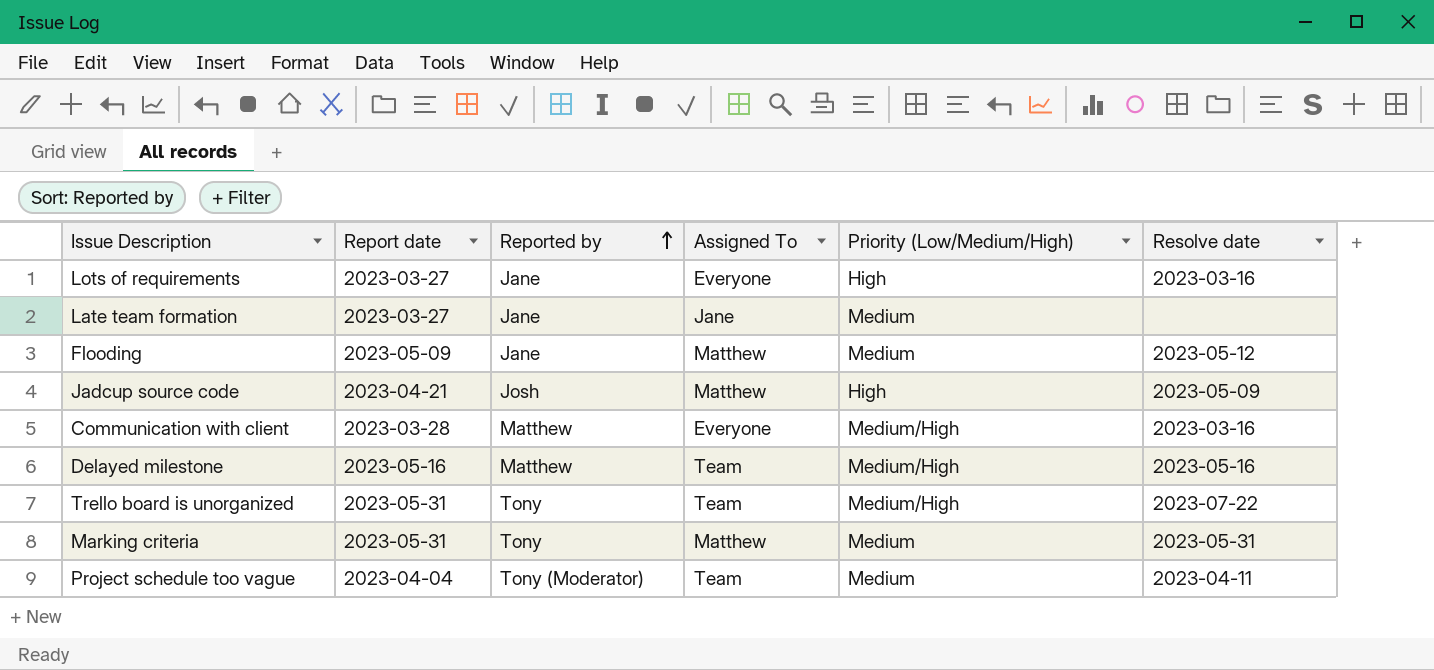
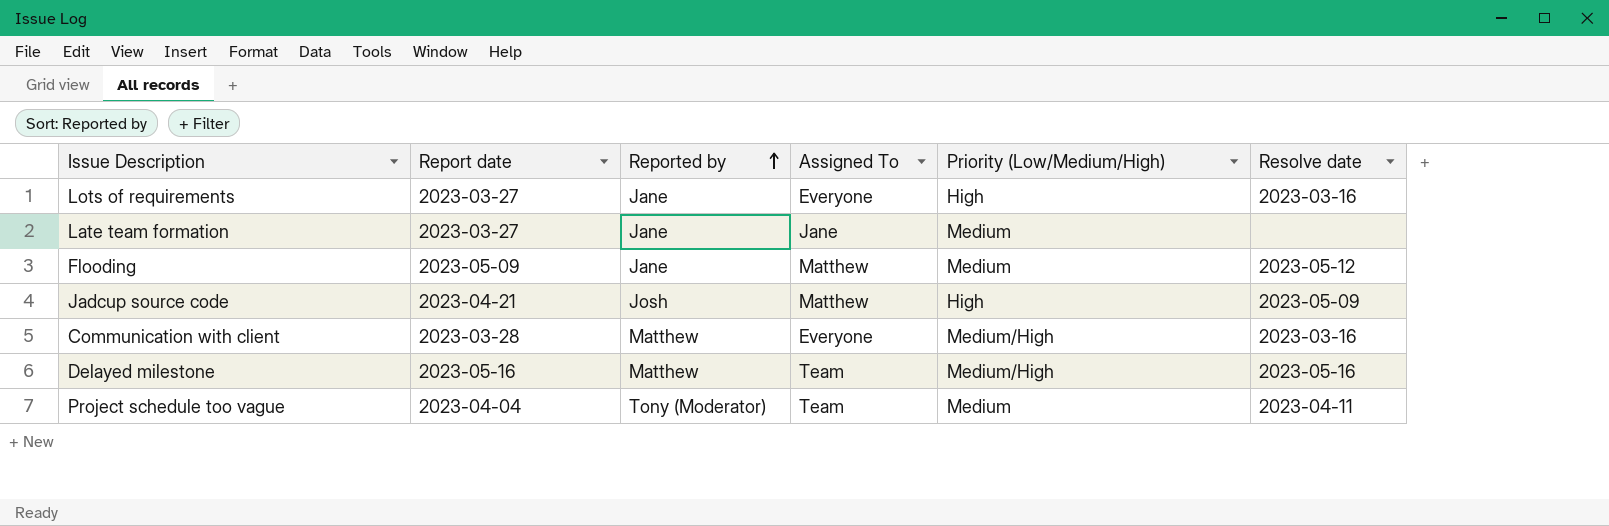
row Trello board is unorganized: 2023-05-31 | Tony | Team | Medium/High | 2023-07-22 -> none
row Marking criteria: 2023-05-31 | Tony | Matthew | Medium | 2023-05-31 -> none

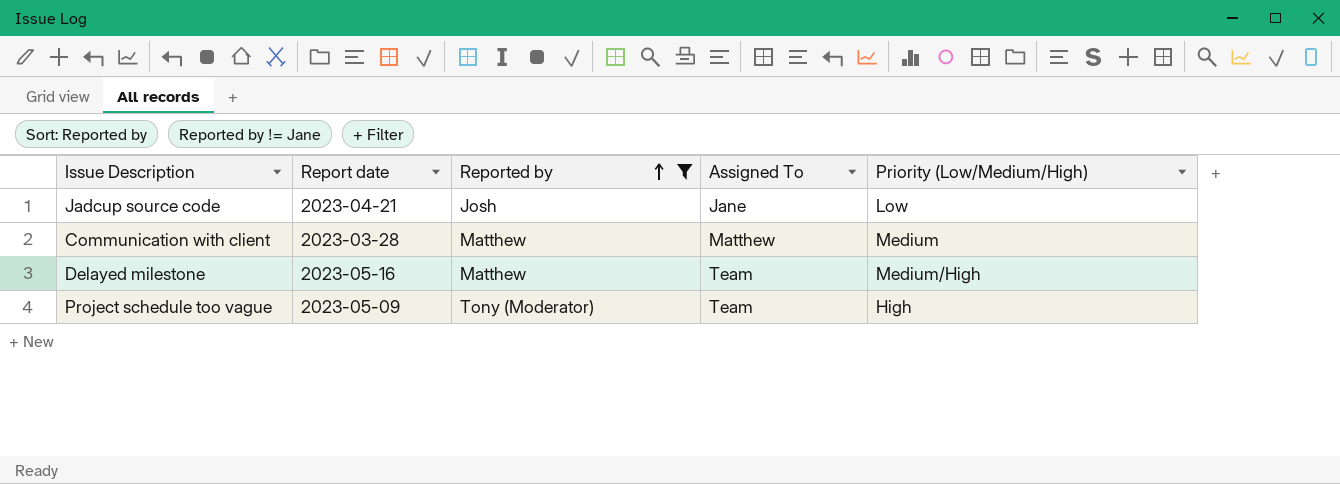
filter: none -> Reported by != Jane
column Resolve date | position: 6 -> none
Jadcup source code | Assigned To: Matthew -> Jane
Jadcup source code | Priority (Low/Medium/High): High -> Low
Communication with client | Assigned To: Everyone -> Matthew
Communication with client | Priority (Low/Medium/High): Medium/High -> Medium
Project schedule too vague | Report date: 2023-04-04 -> 2023-05-09
Project schedule too vague | Priority (Low/Medium/High): Medium -> High

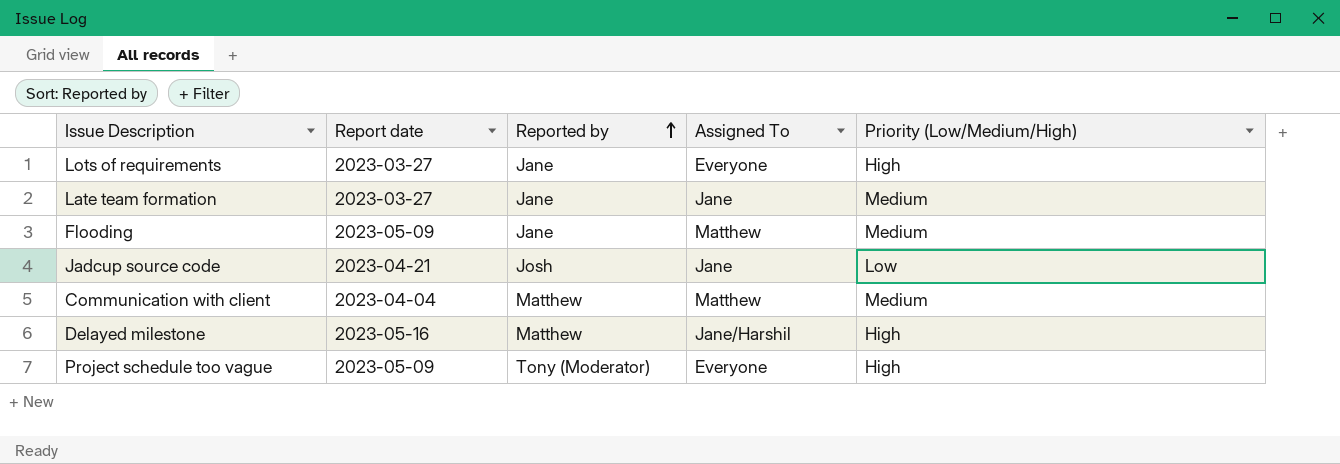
filter: Reported by != Jane -> none
Communication with client | Report date: 2023-03-28 -> 2023-04-04
Delayed milestone | Assigned To: Team -> Jane/Harshil
Delayed milestone | Priority (Low/Medium/High): Medium/High -> High
Project schedule too vague | Assigned To: Team -> Everyone

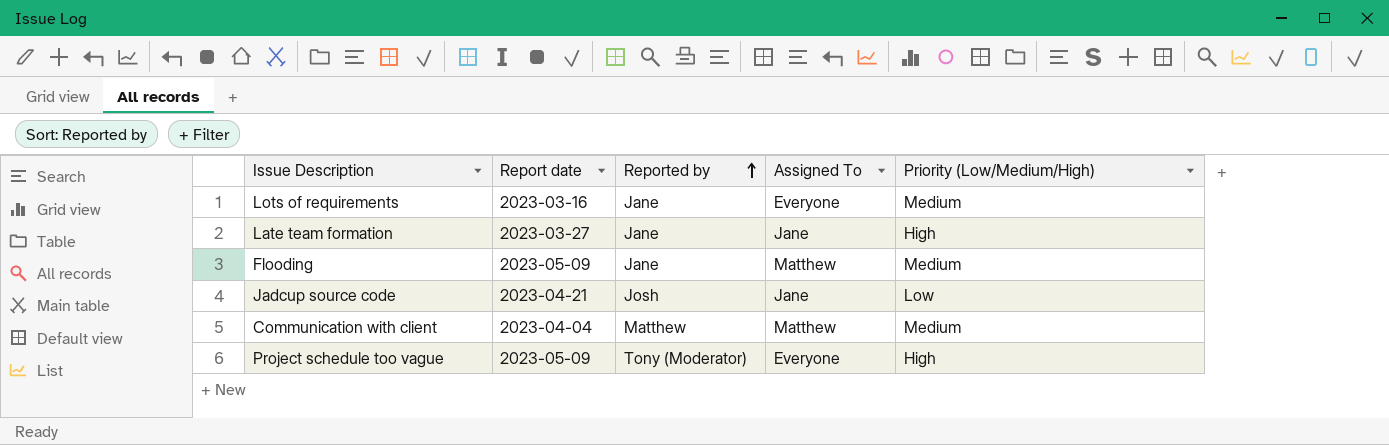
row Delayed milestone: 2023-05-16 | Matthew | Jane/Harshil | High -> none
Lots of requirements | Report date: 2023-03-27 -> 2023-03-16
Lots of requirements | Priority (Low/Medium/High): High -> Medium
Late team formation | Priority (Low/Medium/High): Medium -> High

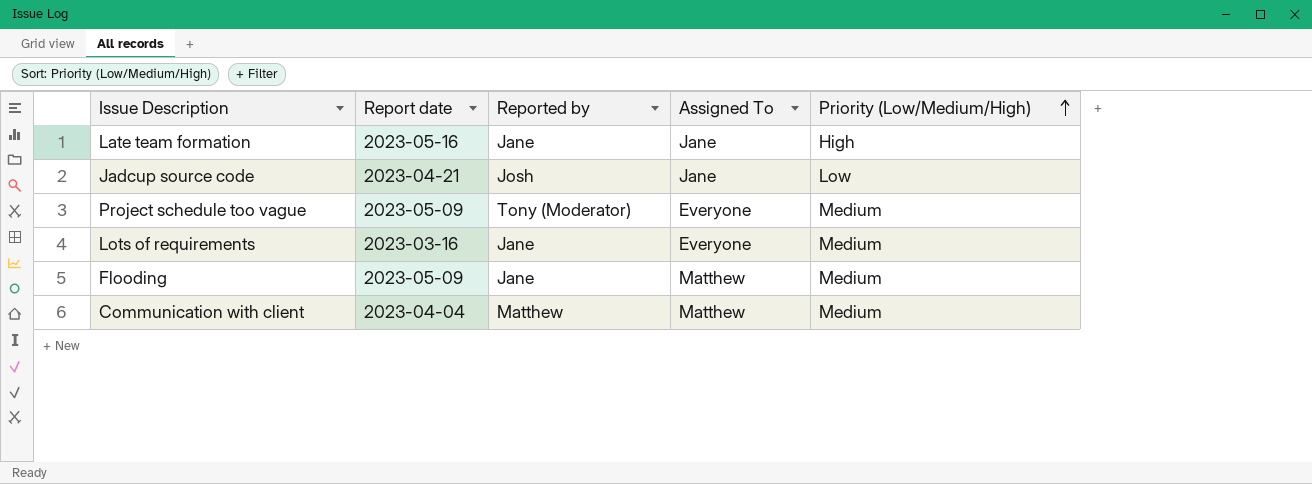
row order: Reported by ascending -> Priority (Low/Medium/High) ascending
Late team formation | Report date: 2023-03-27 -> 2023-05-16
Project schedule too vague | Priority (Low/Medium/High): High -> Medium

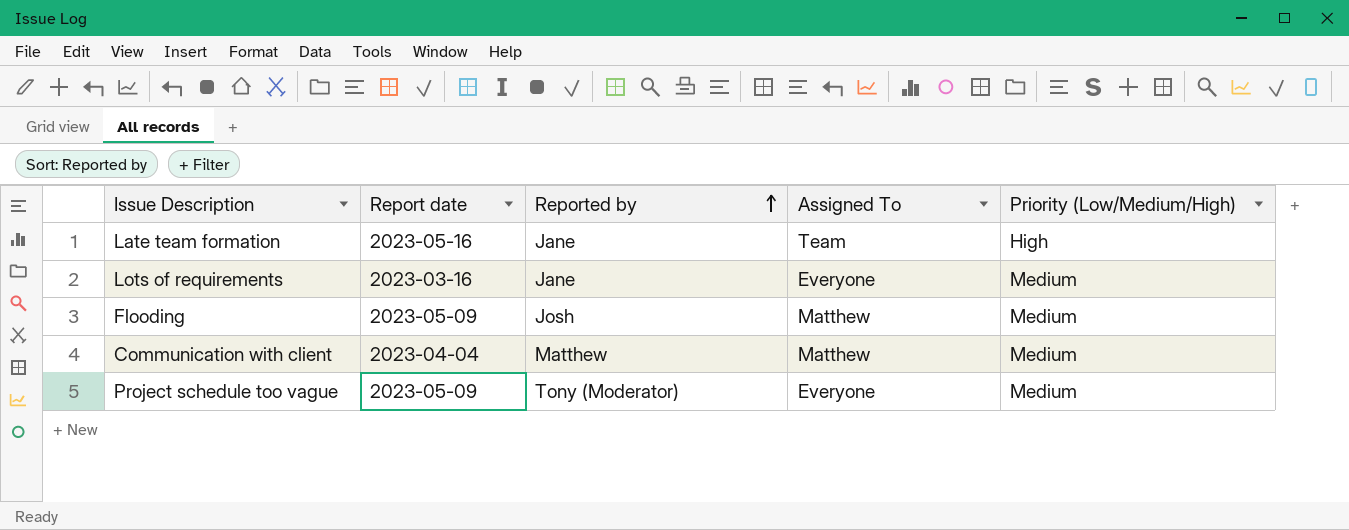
row order: Priority (Low/Medium/High) ascending -> Reported by ascending
row Jadcup source code: 2023-04-21 | Josh | Jane | Low -> none
Late team formation | Assigned To: Jane -> Team
Flooding | Reported by: Jane -> Josh

